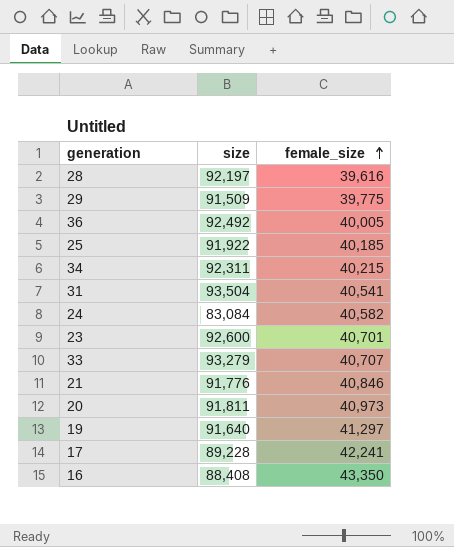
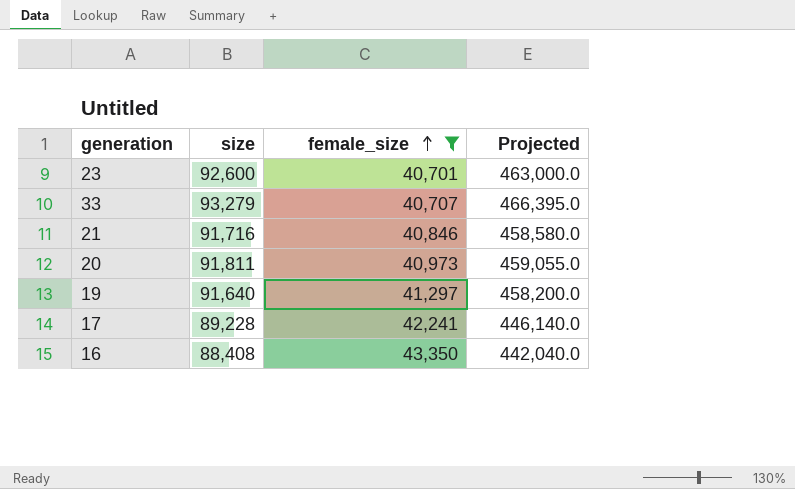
filter: none -> female_size >= 40,701
column Projected | formula: none -> [size] * 5
21 | size: 91,776 -> 91,716

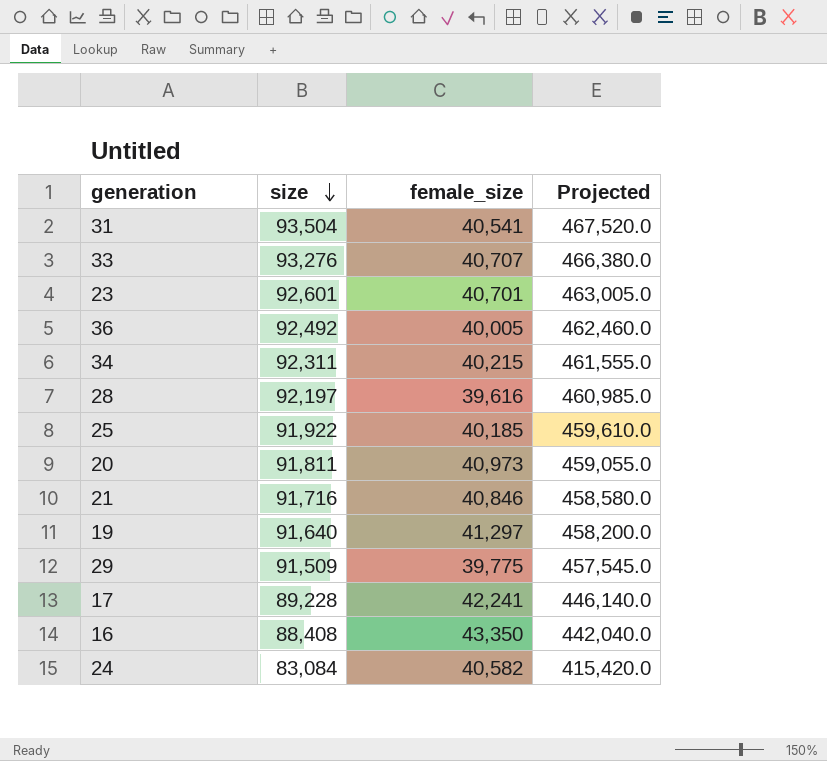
filter: female_size >= 40,701 -> none
row order: female_size ascending -> size descending
33 | size: 93,279 -> 93,276
33 | Projected: 466,395.0 -> 466,380.0
23 | size: 92,600 -> 92,601
23 | Projected: 463,000.0 -> 463,005.0

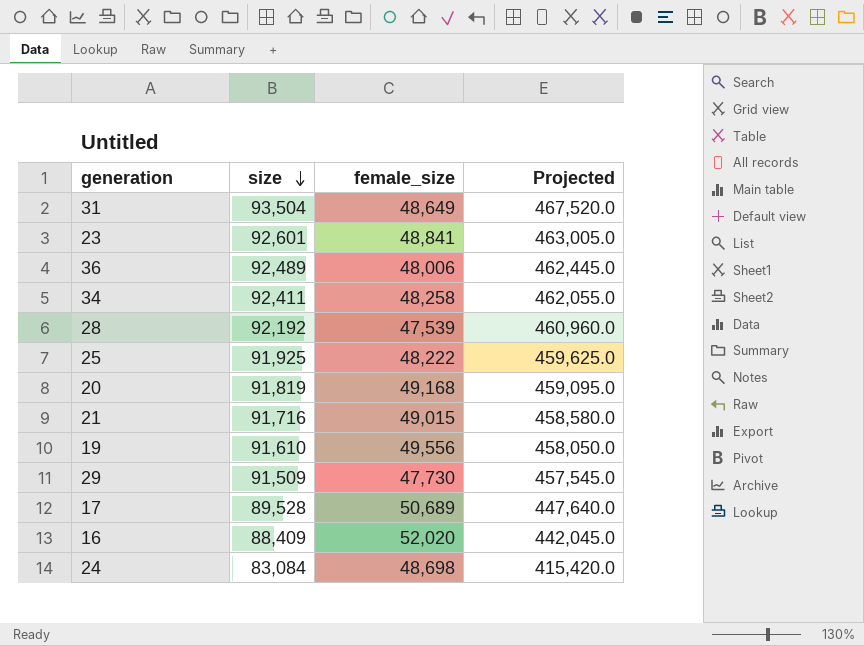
row 33: 93,276 | 40,707 | 466,380.0 -> none
31 | female_size: 40,541 -> 48,649
23 | female_size: 40,701 -> 48,841
36 | size: 92,492 -> 92,489
36 | female_size: 40,005 -> 48,006
36 | Projected: 462,460.0 -> 462,445.0
34 | size: 92,311 -> 92,411
34 | female_size: 40,215 -> 48,258
34 | Projected: 461,555.0 -> 462,055.0
28 | size: 92,197 -> 92,192
28 | female_size: 39,616 -> 47,539
28 | Projected: 460,985.0 -> 460,960.0
25 | size: 91,922 -> 91,925
25 | female_size: 40,185 -> 48,222
25 | Projected: 459,610.0 -> 459,625.0
20 | size: 91,811 -> 91,819
20 | female_size: 40,973 -> 49,168
20 | Projected: 459,055.0 -> 459,095.0
21 | female_size: 40,846 -> 49,015
19 | size: 91,640 -> 91,610
19 | female_size: 41,297 -> 49,556
19 | Projected: 458,200.0 -> 458,050.0
29 | female_size: 39,775 -> 47,730
17 | size: 89,228 -> 89,528
17 | female_size: 42,241 -> 50,689
17 | Projected: 446,140.0 -> 447,640.0
16 | size: 88,408 -> 88,409
16 | female_size: 43,350 -> 52,020
16 | Projected: 442,040.0 -> 442,045.0
24 | female_size: 40,582 -> 48,698

